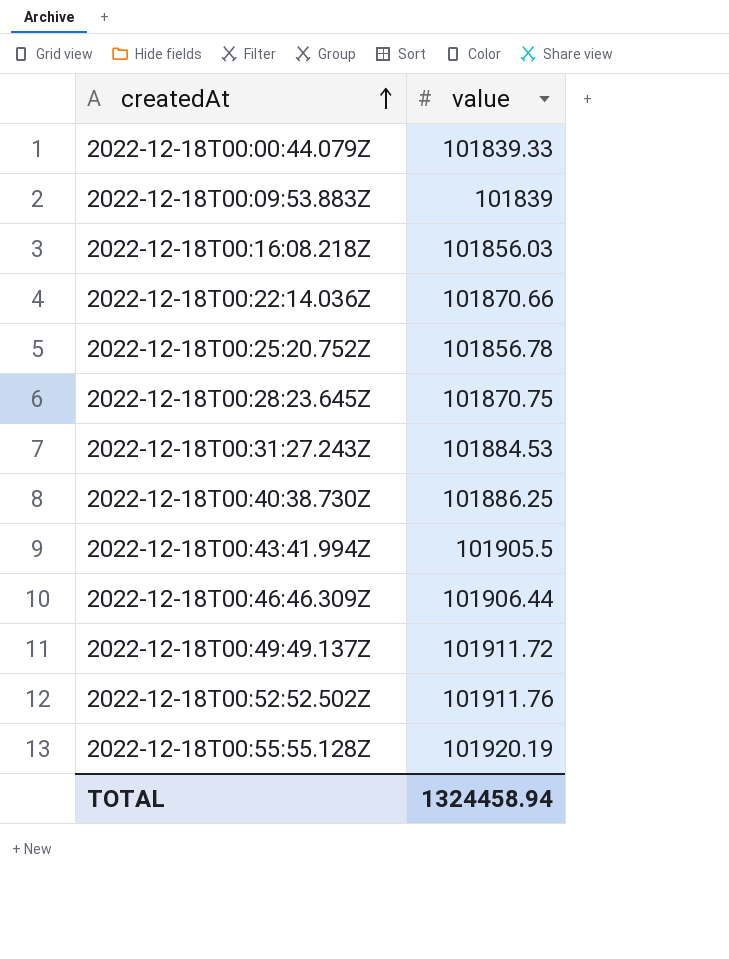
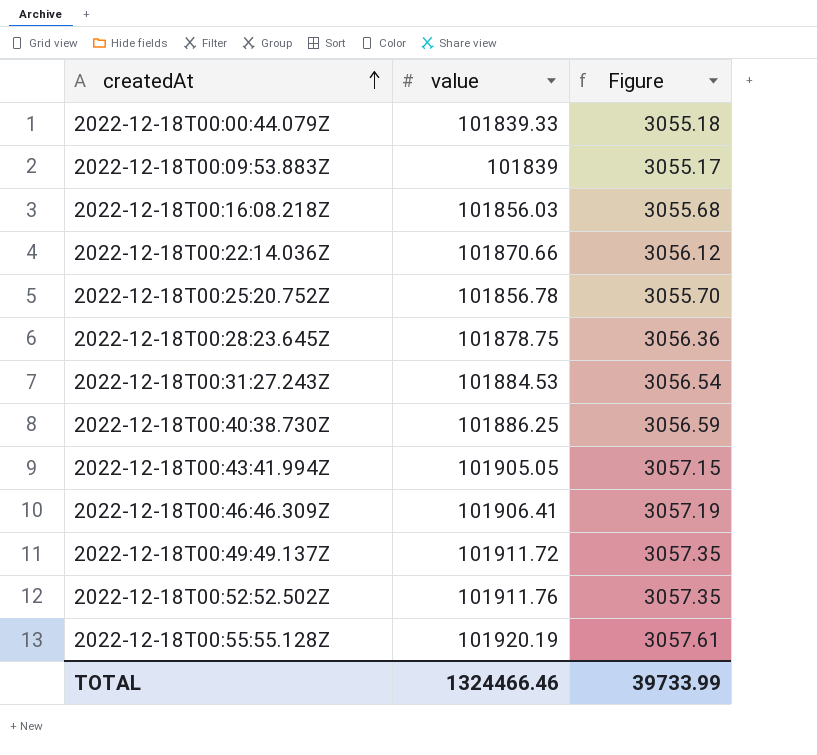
column Figure | formula: none -> [value] * 0.03
2022-12-18T00:28:23.645Z | value: 101870.75 -> 101878.75
2022-12-18T00:43:41.994Z | value: 101905.5 -> 101905.05
2022-12-18T00:46:46.309Z | value: 101906.44 -> 101906.41
TOTAL | value: 1324458.94 -> 1324466.46

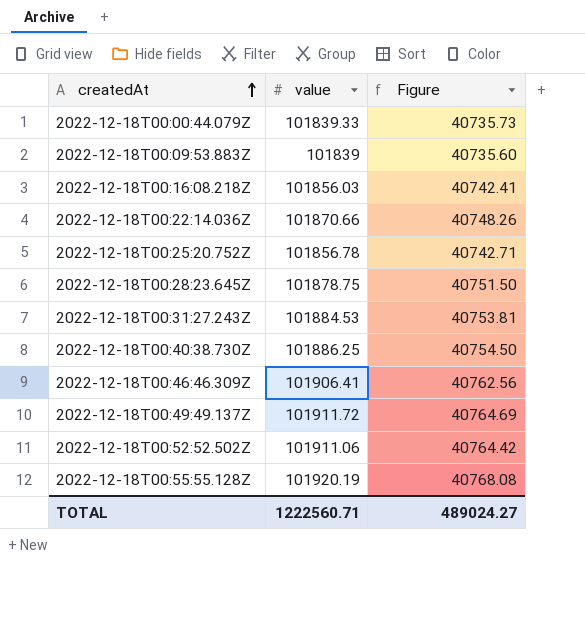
column Figure | formula: [value] * 0.03 -> [value] * 0.4
row 2022-12-18T00:43:41.994Z: 101905.05 | 3057.15 -> none
2022-12-18T00:52:52.502Z | value: 101911.76 -> 101911.06
TOTAL | value: 1324466.46 -> 1222560.71
TOTAL | Figure: 39733.99 -> 489024.27

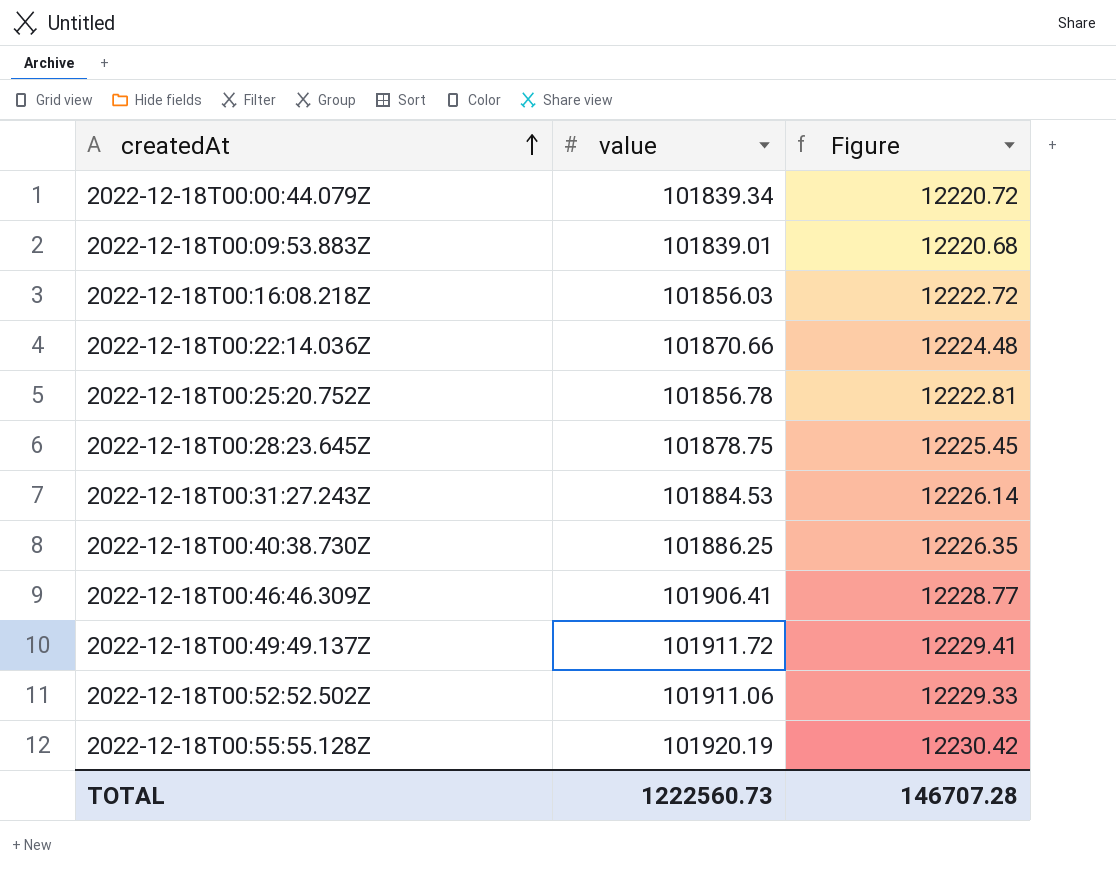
column Figure | formula: [value] * 0.4 -> [value] * 0.12
2022-12-18T00:00:44.079Z | value: 101839.33 -> 101839.34
2022-12-18T00:09:53.883Z | value: 101839 -> 101839.01
TOTAL | value: 1222560.71 -> 1222560.73
TOTAL | Figure: 489024.27 -> 146707.28

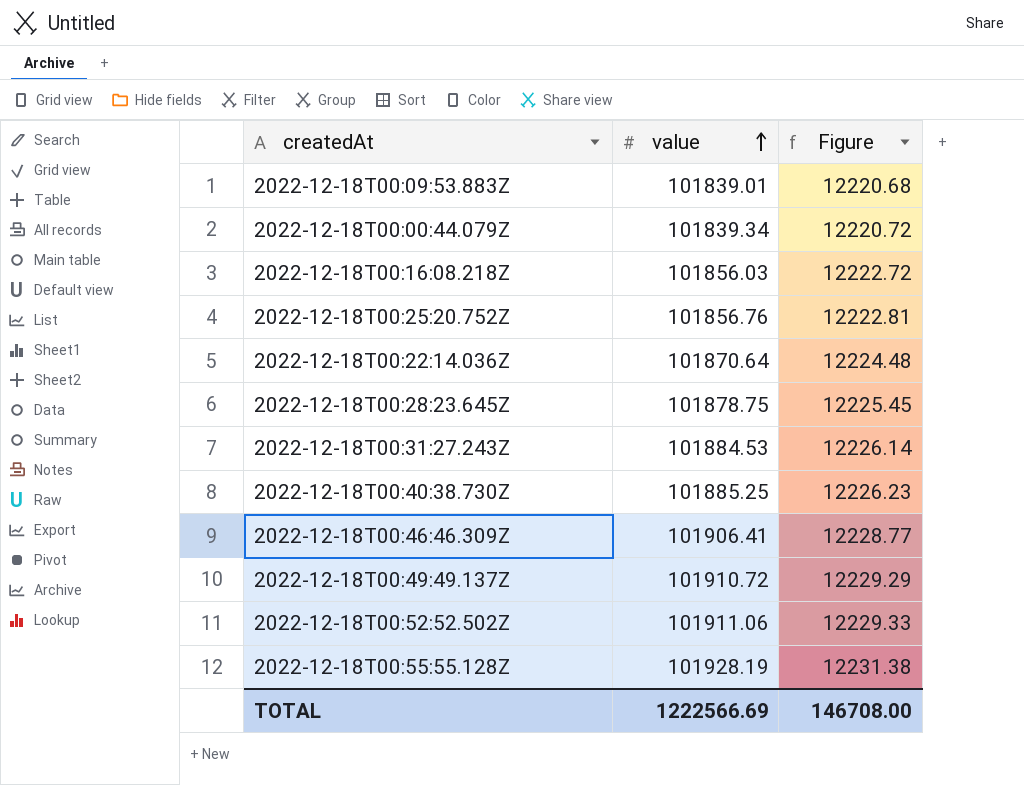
row order: createdAt ascending -> value ascending
2022-12-18T00:25:20.752Z | value: 101856.78 -> 101856.76
2022-12-18T00:22:14.036Z | value: 101870.66 -> 101870.64
2022-12-18T00:40:38.730Z | value: 101886.25 -> 101885.25
2022-12-18T00:40:38.730Z | Figure: 12226.35 -> 12226.23
2022-12-18T00:49:49.137Z | value: 101911.72 -> 101910.72
2022-12-18T00:49:49.137Z | Figure: 12229.41 -> 12229.29
2022-12-18T00:55:55.128Z | value: 101920.19 -> 101928.19
2022-12-18T00:55:55.128Z | Figure: 12230.42 -> 12231.38
TOTAL | value: 1222560.73 -> 1222566.69
TOTAL | Figure: 146707.28 -> 146708.00

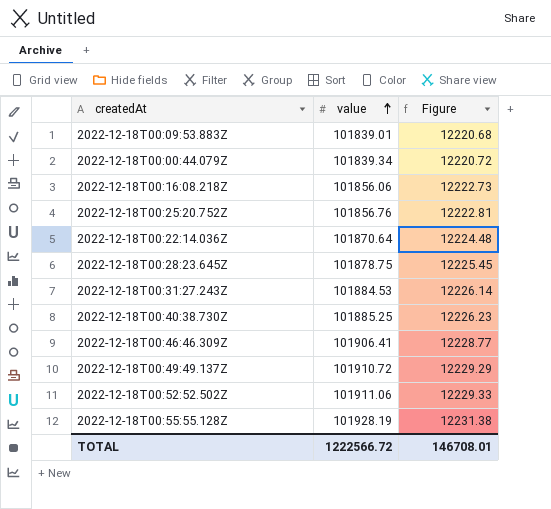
2022-12-18T00:16:08.218Z | value: 101856.03 -> 101856.06
2022-12-18T00:16:08.218Z | Figure: 12222.72 -> 12222.73
TOTAL | value: 1222566.69 -> 1222566.72
TOTAL | Figure: 146708.00 -> 146708.01

